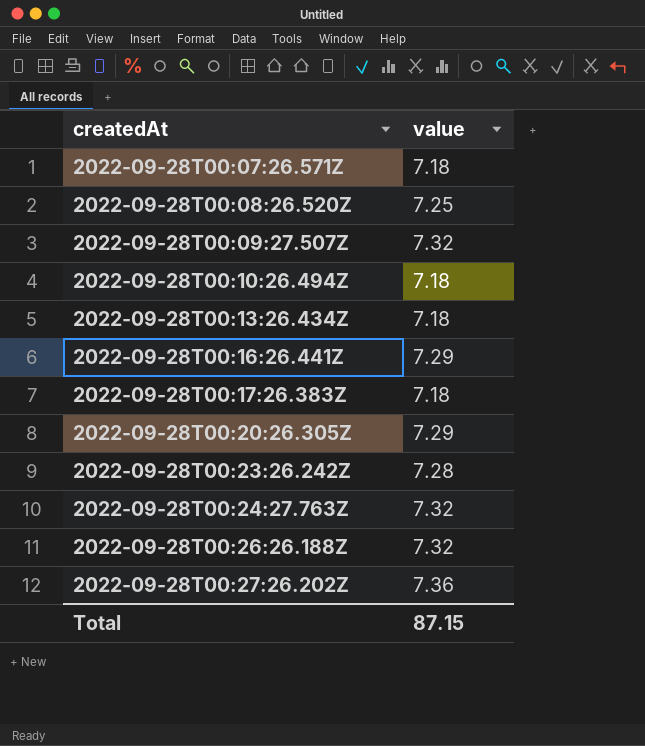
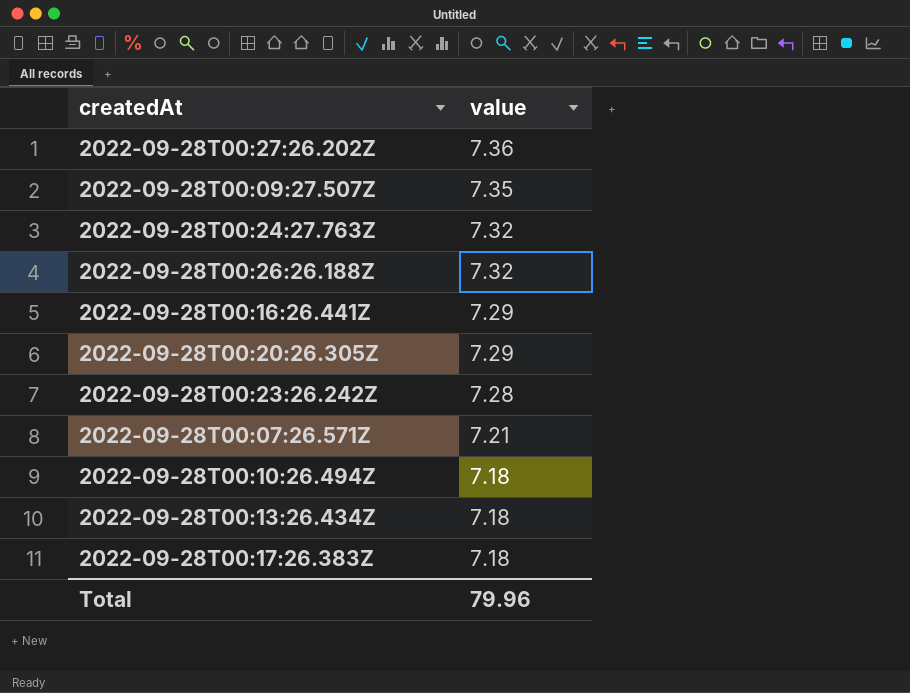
row order: createdAt ascending -> value descending
row 2022-09-28T00:08:26.520Z: 7.25 -> none
2022-09-28T00:09:27.507Z | value: 7.32 -> 7.35
2022-09-28T00:07:26.571Z | value: 7.18 -> 7.21
Total | value: 87.15 -> 79.96

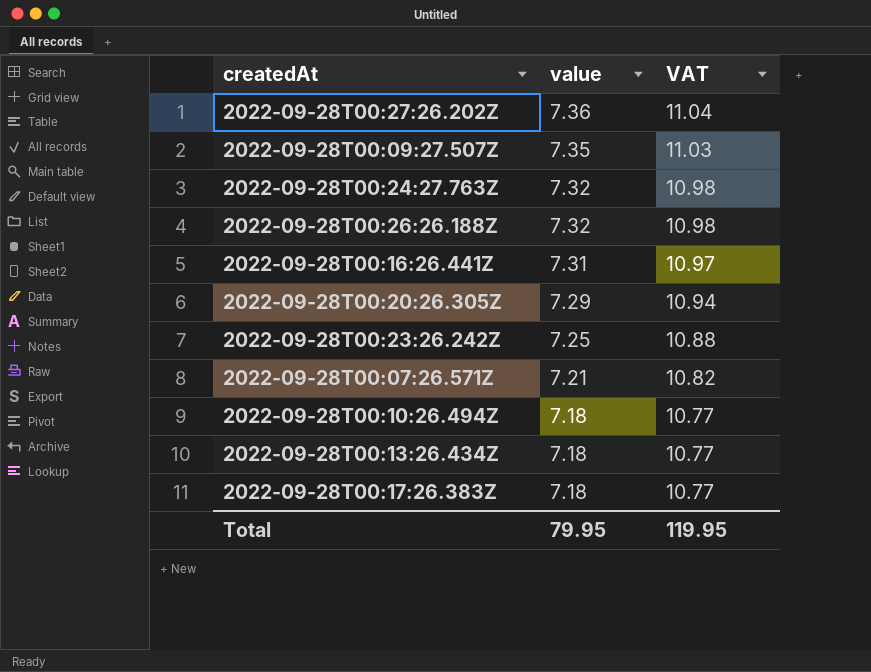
column VAT | formula: none -> [value] * 1.5
2022-09-28T00:16:26.441Z | value: 7.29 -> 7.31
2022-09-28T00:23:26.242Z | value: 7.28 -> 7.25
Total | value: 79.96 -> 79.95

